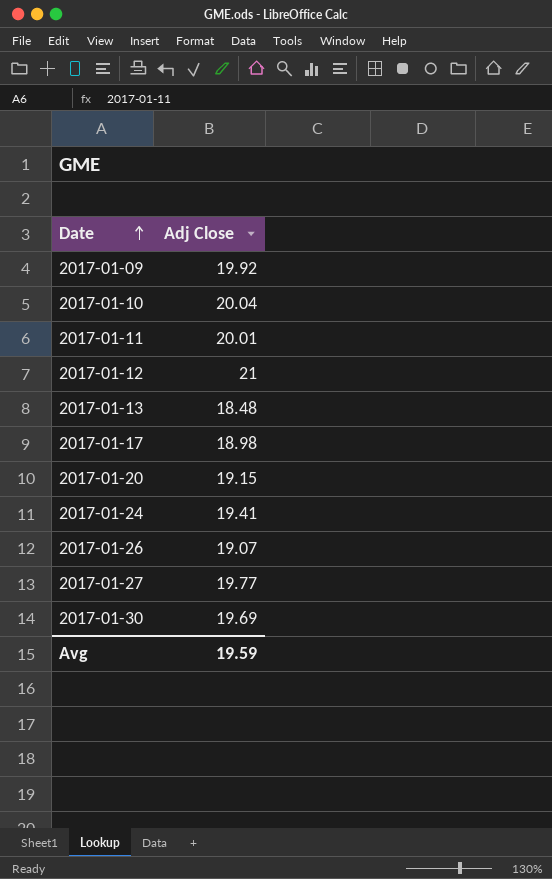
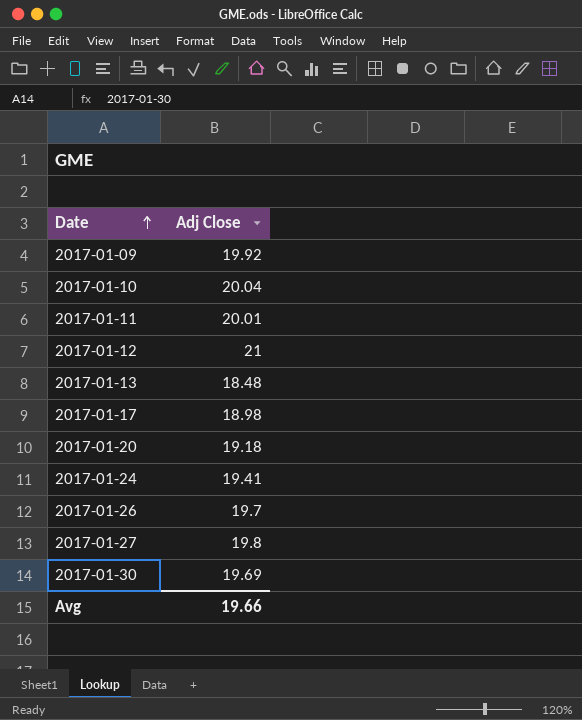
2017-01-20 | Adj Close: 19.15 -> 19.18
2017-01-26 | Adj Close: 19.07 -> 19.7
2017-01-27 | Adj Close: 19.77 -> 19.8
Avg | Adj Close: 19.59 -> 19.66

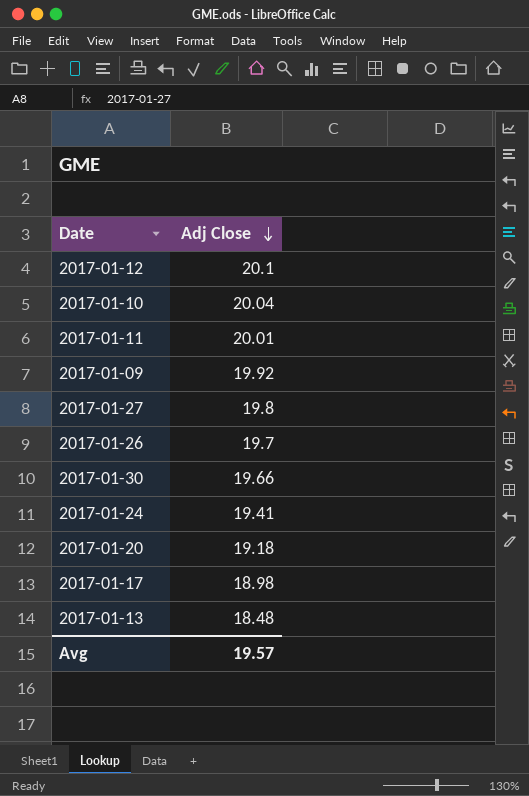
row order: Date ascending -> Adj Close descending
2017-01-12 | Adj Close: 21 -> 20.1
2017-01-30 | Adj Close: 19.69 -> 19.66
Avg | Adj Close: 19.66 -> 19.57

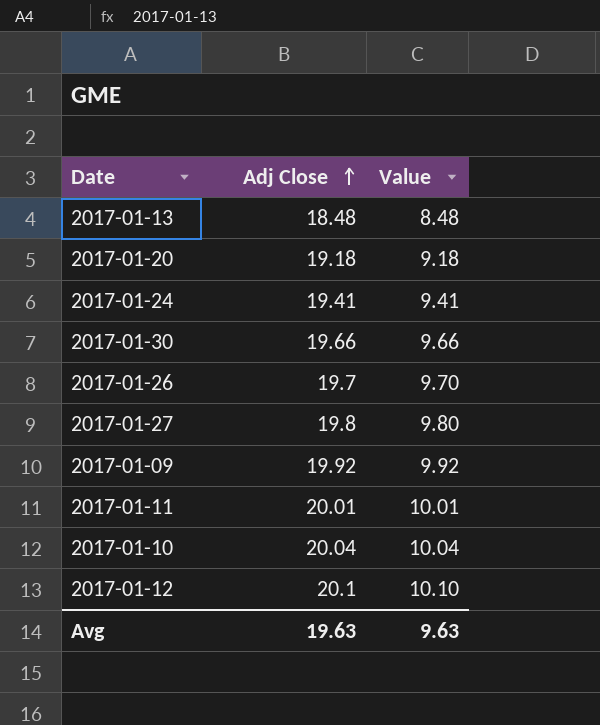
row order: Adj Close descending -> Adj Close ascending
column Value | formula: none -> [Adj Close] - 10
row 2017-01-17: 18.98 -> none
Avg | Adj Close: 19.57 -> 19.63

